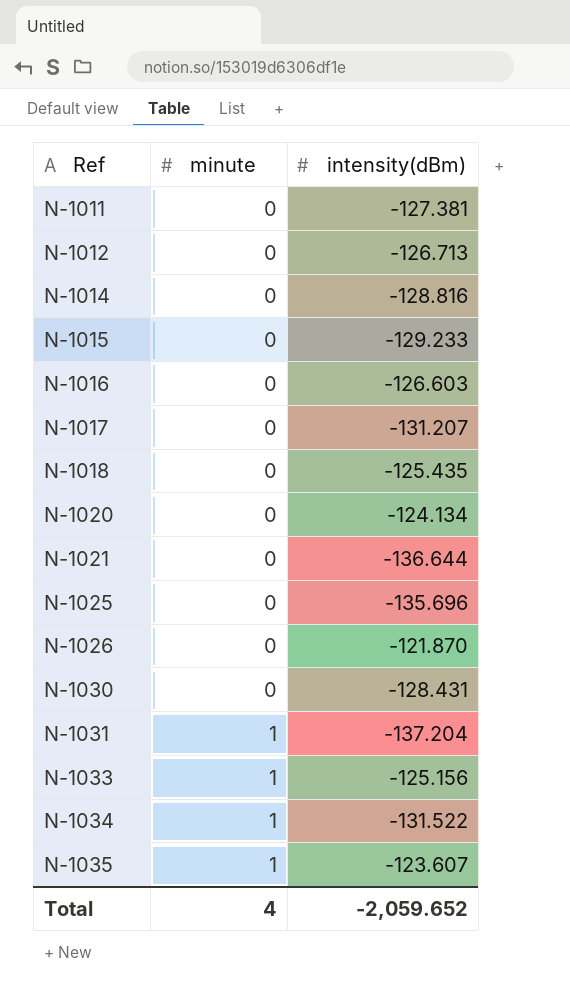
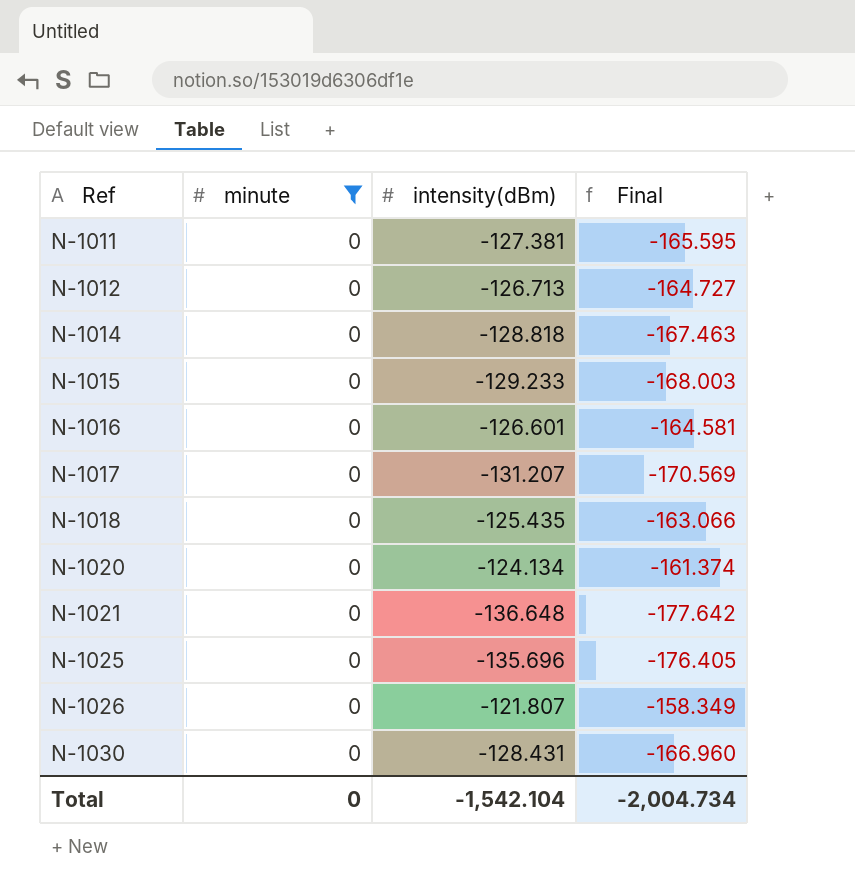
filter: none -> minute = 0
column Final | formula: none -> [intensity(dBm)] * 1.3
N-1014 | intensity(dBm): -128.816 -> -128.818
N-1016 | intensity(dBm): -126.603 -> -126.601
N-1021 | intensity(dBm): -136.644 -> -136.648
N-1026 | intensity(dBm): -121.870 -> -121.807
Total | minute: 4 -> 0
Total | intensity(dBm): -2,059.652 -> -1,542.104

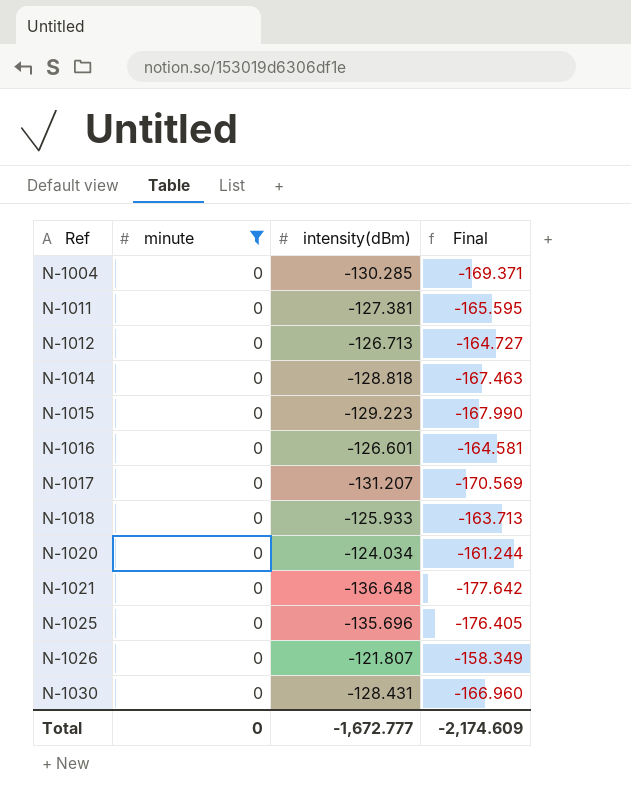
row N-1004: none -> 0 | -130.285 | -169.371
N-1015 | intensity(dBm): -129.233 -> -129.223
N-1015 | Final: -168.003 -> -167.990
N-1018 | intensity(dBm): -125.435 -> -125.933
N-1018 | Final: -163.066 -> -163.713
N-1020 | intensity(dBm): -124.134 -> -124.034
N-1020 | Final: -161.374 -> -161.244
Total | intensity(dBm): -1,542.104 -> -1,672.777
Total | Final: -2,004.734 -> -2,174.609

